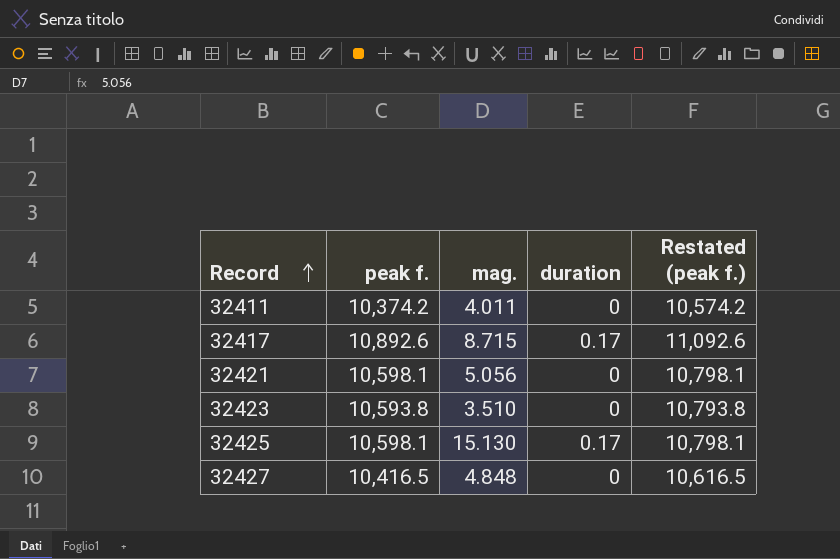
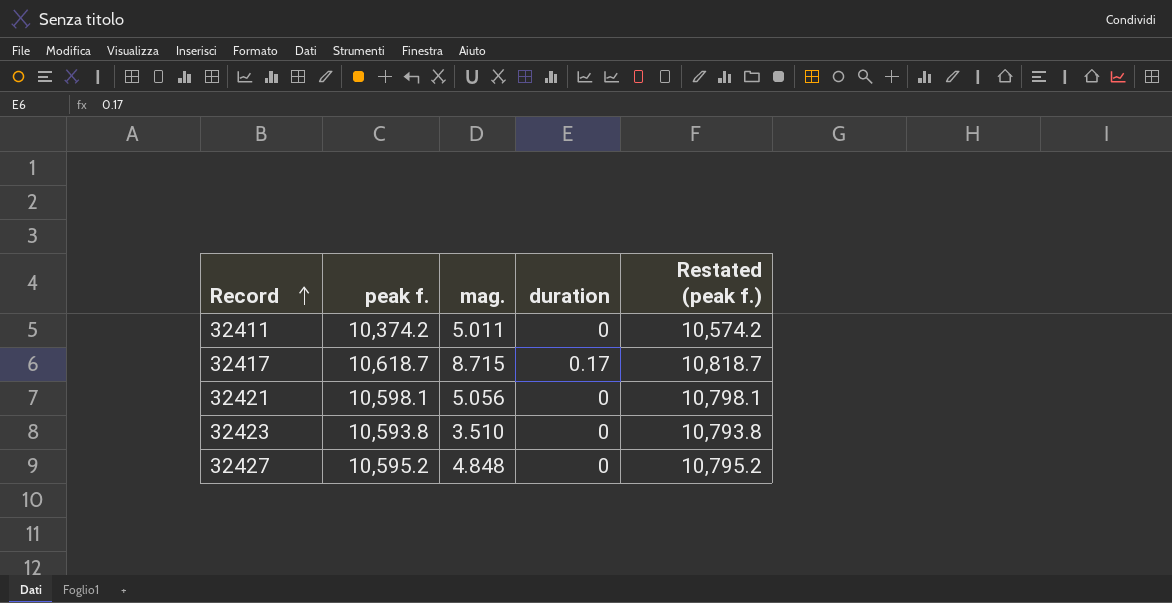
row 32425: 10,598.1 | 15.130 | 0.17 | 10,798.1 -> none
32411 | mag.: 4.011 -> 5.011
32417 | peak f.: 10,892.6 -> 10,618.7
32417 | Restated (peak f.): 11,092.6 -> 10,818.7
32427 | peak f.: 10,416.5 -> 10,595.2
32427 | Restated (peak f.): 10,616.5 -> 10,795.2

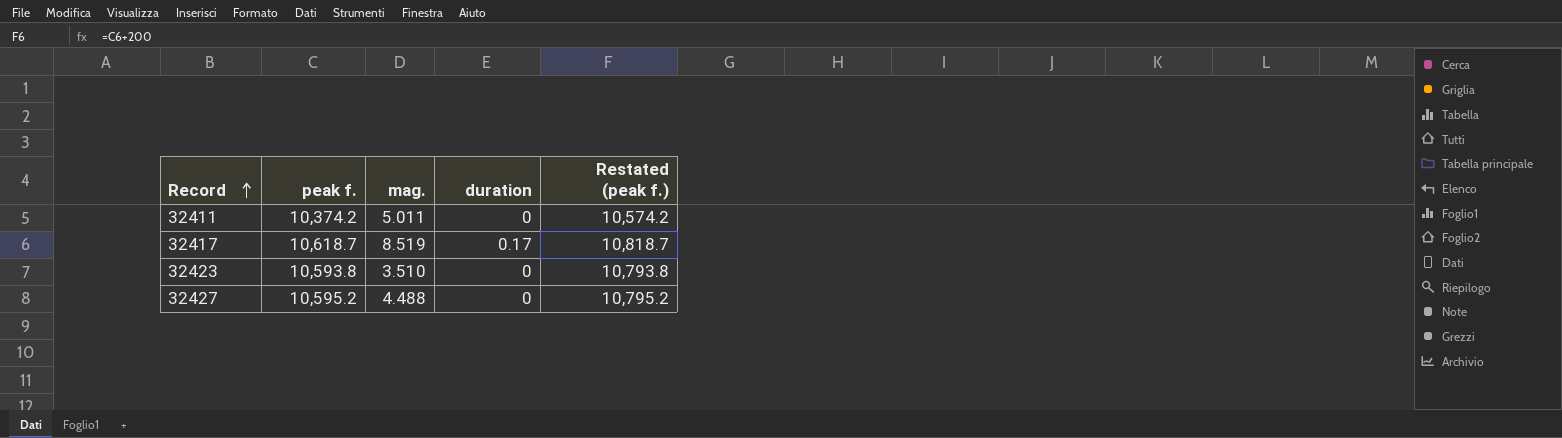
row 32421: 10,598.1 | 5.056 | 0 | 10,798.1 -> none
32417 | mag.: 8.715 -> 8.519
32427 | mag.: 4.848 -> 4.488

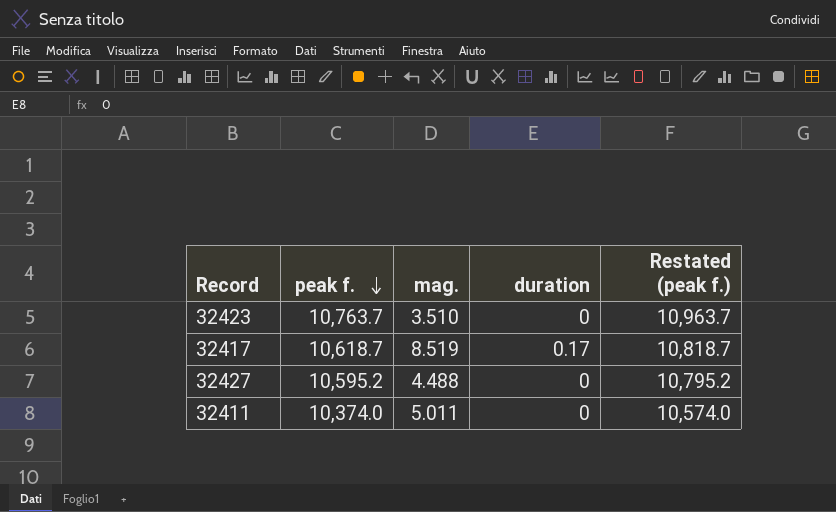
row order: Record ascending -> peak f. descending
32423 | peak f.: 10,593.8 -> 10,763.7
32423 | Restated (peak f.): 10,793.8 -> 10,963.7
32411 | peak f.: 10,374.2 -> 10,374.0
32411 | Restated (peak f.): 10,574.2 -> 10,574.0

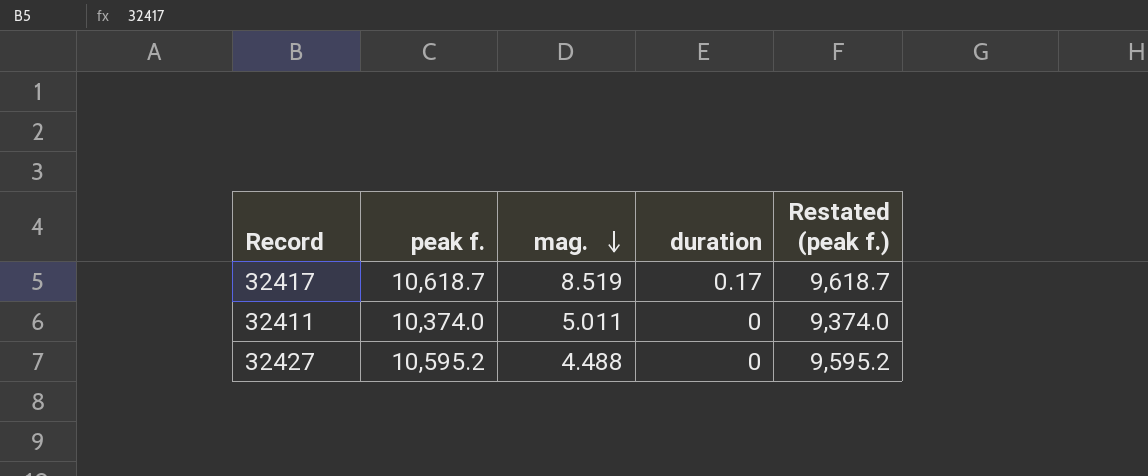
row order: peak f. descending -> mag. descending
column Restated (peak f.) | formula: [peak f.] + 200 -> [peak f.] - 1000
row 32423: 10,763.7 | 3.510 | 0 | 10,963.7 -> none

